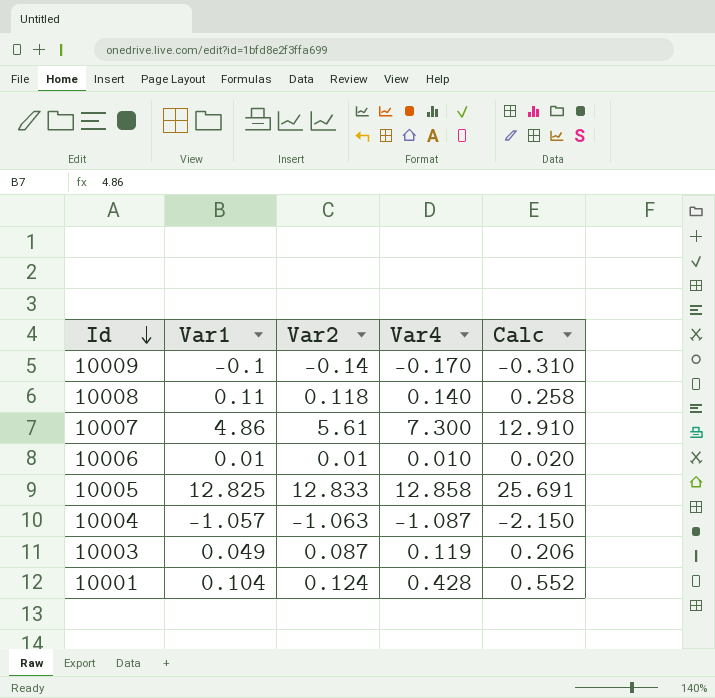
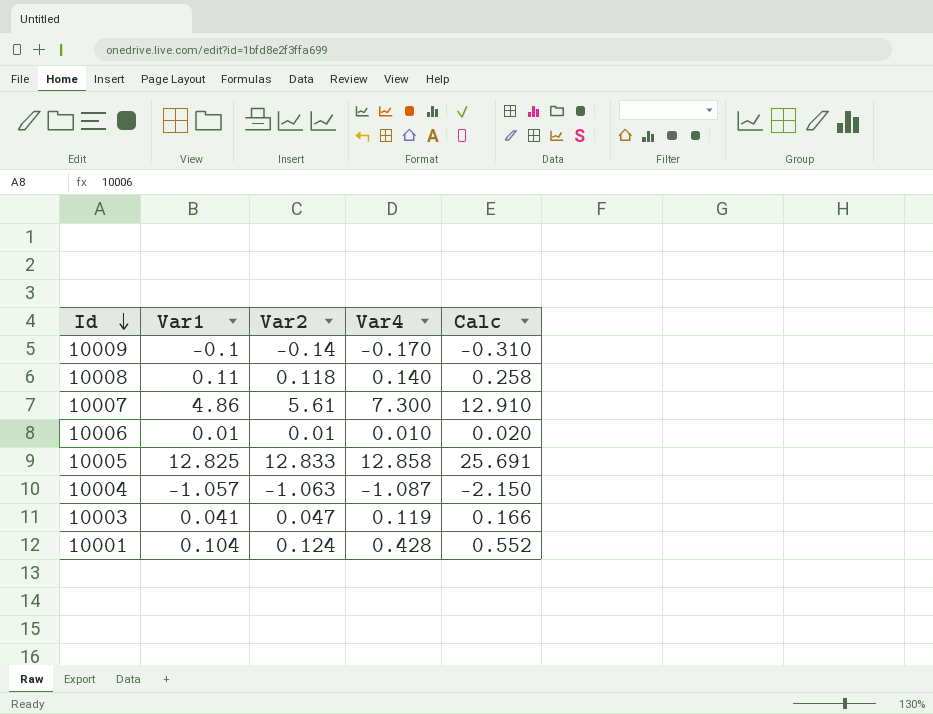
10003 | Var1: 0.049 -> 0.041
10003 | Var2: 0.087 -> 0.047
10003 | Calc: 0.206 -> 0.166

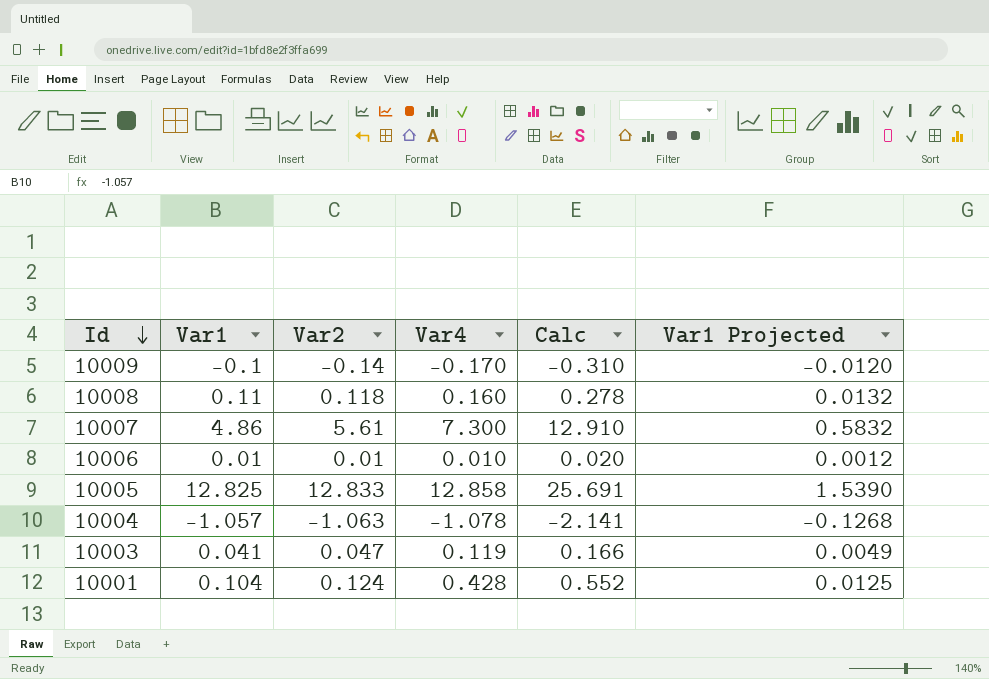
column Var1 Projected | formula: none -> [Var1] * 0.12
10008 | Var4: 0.140 -> 0.160
10008 | Calc: 0.258 -> 0.278
10004 | Var4: -1.087 -> -1.078
10004 | Calc: -2.150 -> -2.141

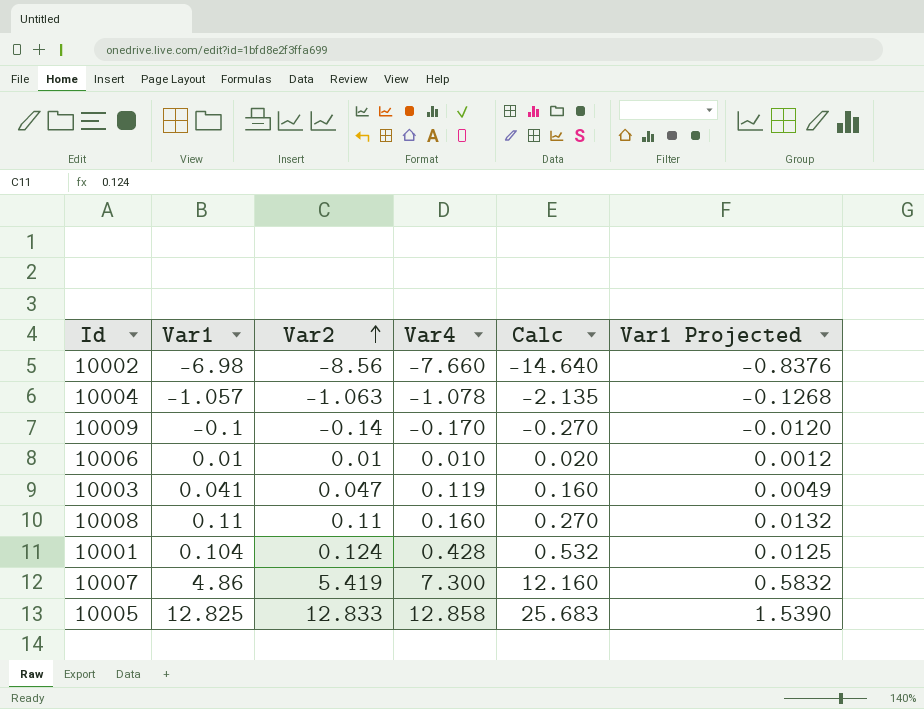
row order: Id descending -> Var2 ascending
column Calc | formula: [Var2] + [Var4] -> [Var1] + [Var4]
row 10002: none -> -6.98 | -8.56 | -7.660 | -14.640 | -0.8376
10008 | Var2: 0.118 -> 0.11
10007 | Var2: 5.61 -> 5.419

